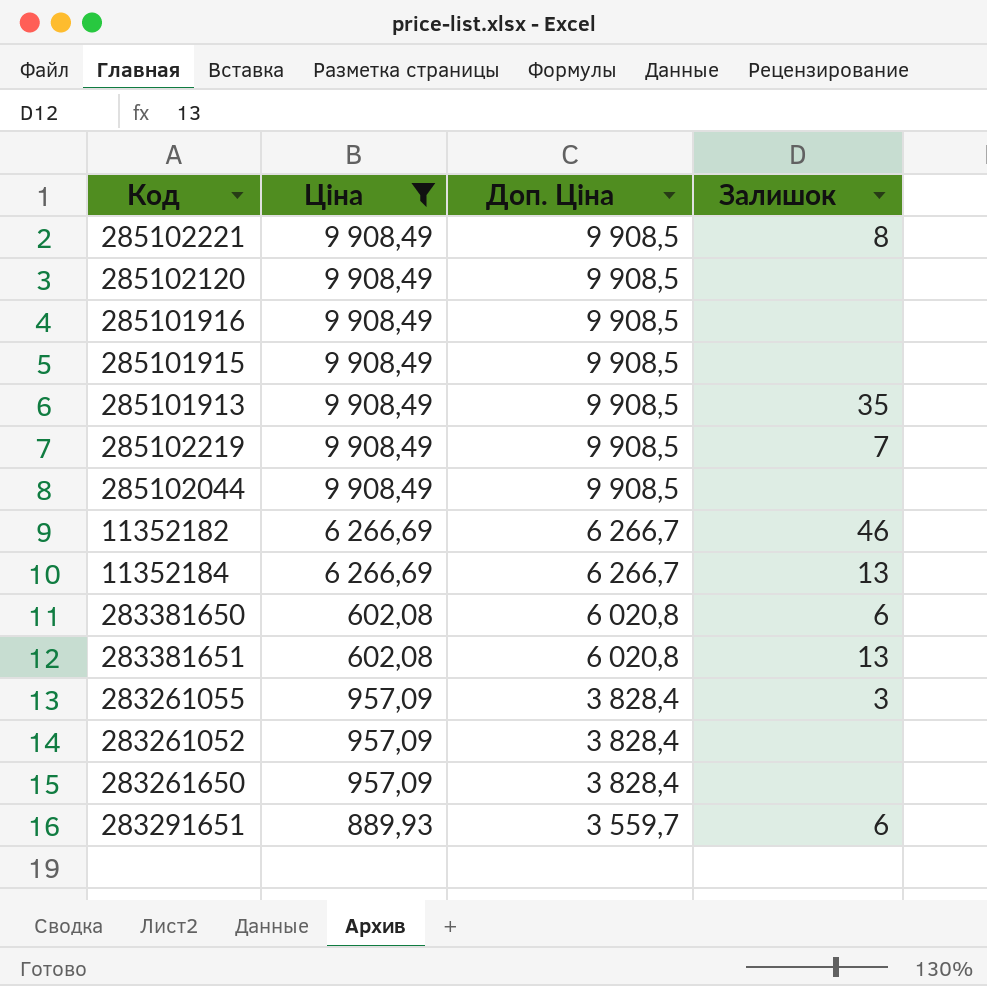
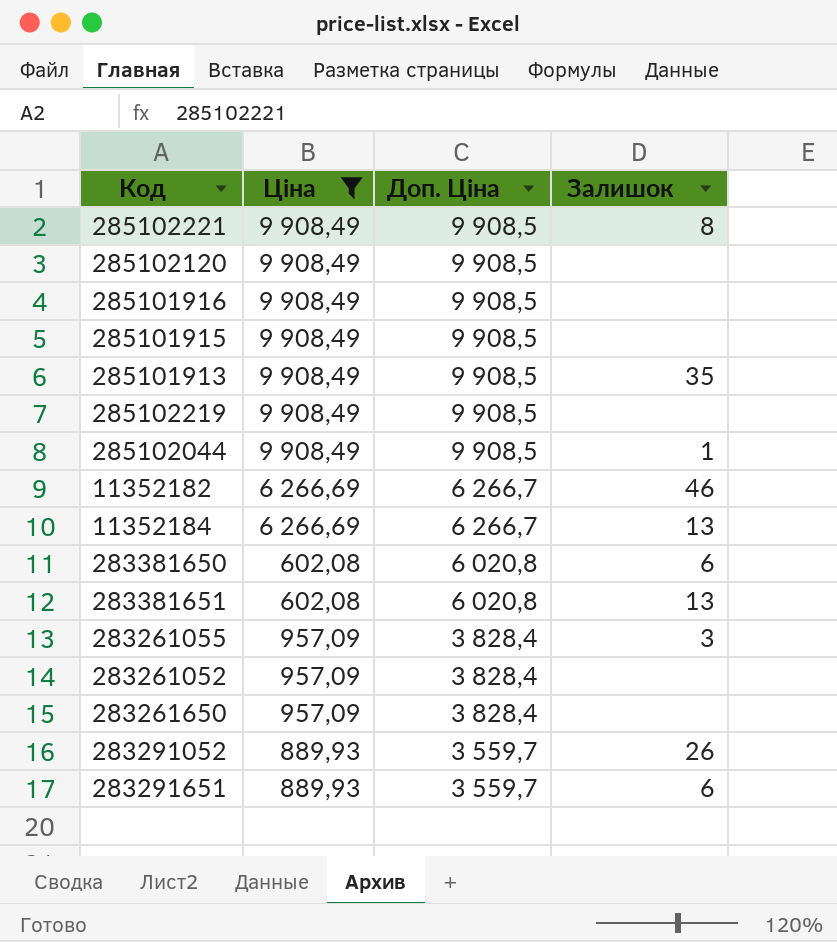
285102219 | Залишок: 7 -> none
285102044 | Залишок: none -> 1
row 283291052: none -> 889,93 | 3 559,7 | 26

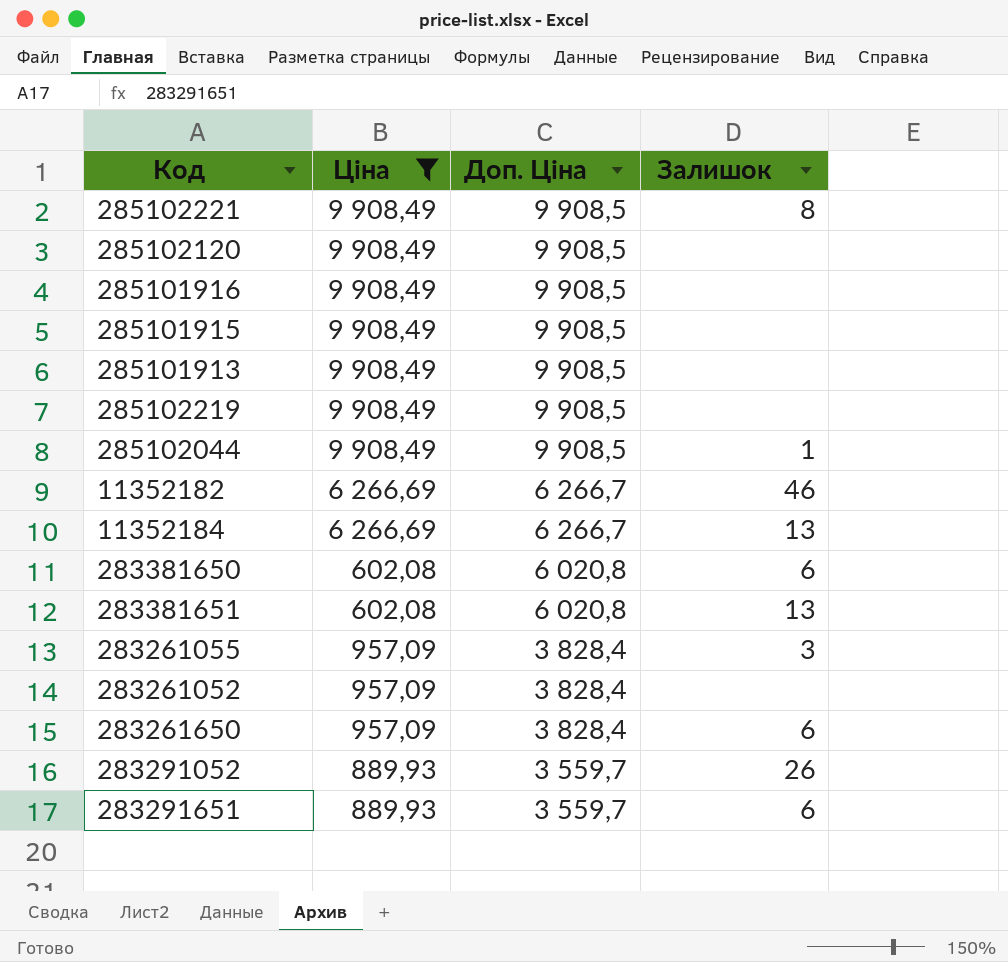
285101913 | Залишок: 35 -> none
283261650 | Залишок: none -> 6

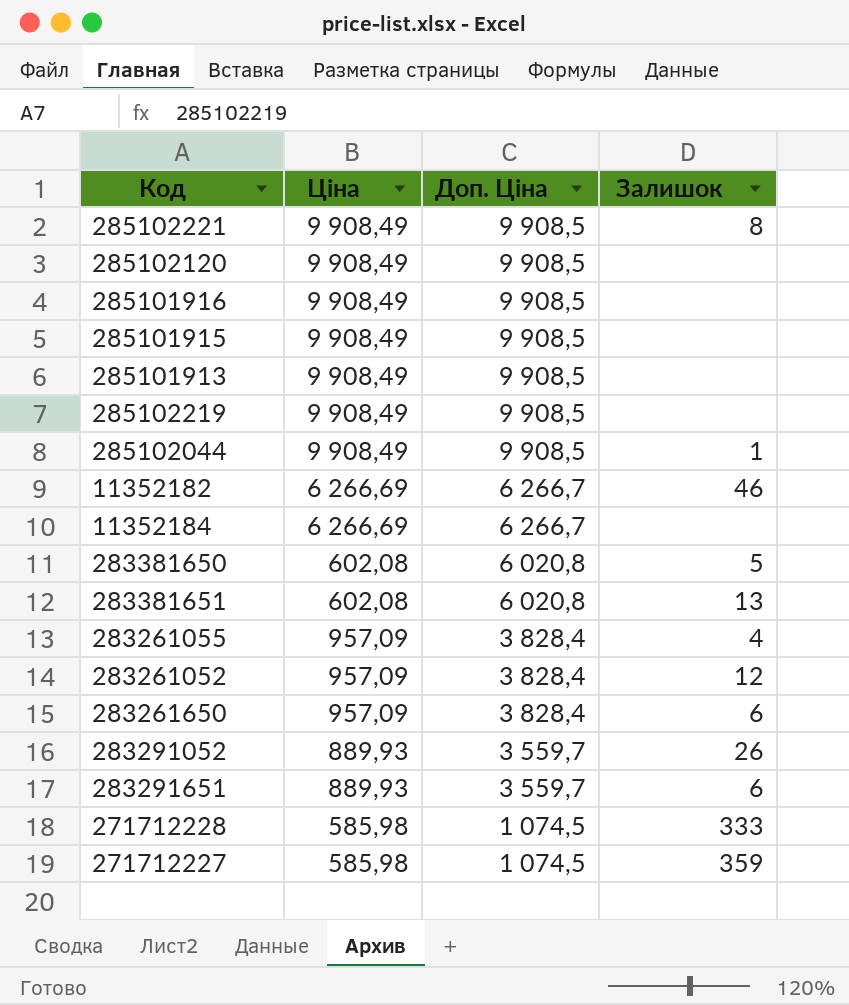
filter: Ціна != 585,98 -> none
11352184 | Залишок: 13 -> none
283381650 | Залишок: 6 -> 5
283261055 | Залишок: 3 -> 4
283261052 | Залишок: none -> 12

